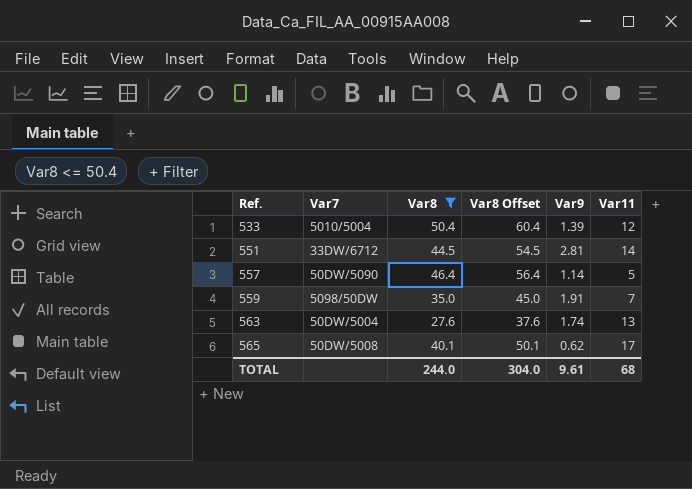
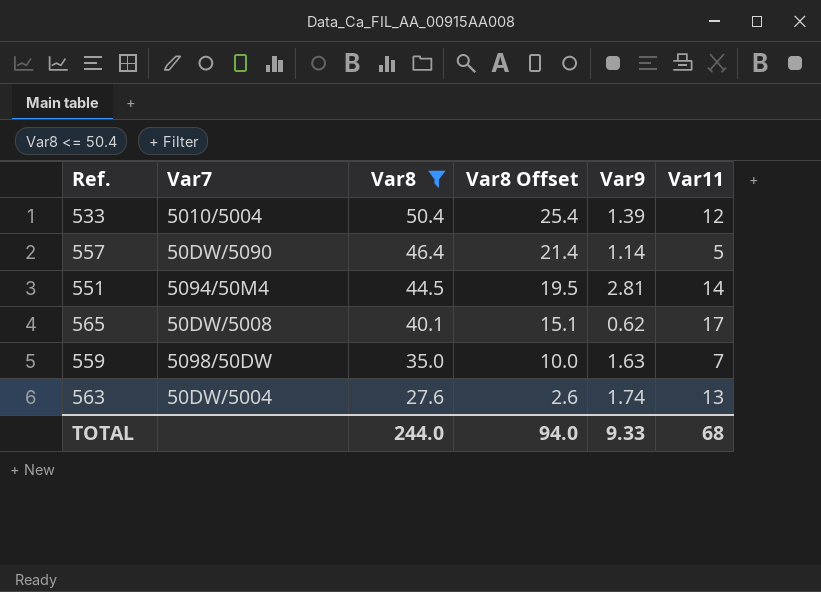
row order: Ref. ascending -> Var8 descending
column Var8 Offset | formula: [Var8] + 10 -> [Var8] - 25
551 | Var7: 33DW/6712 -> 5094/50M4
559 | Var9: 1.91 -> 1.63
TOTAL | Var8 Offset: 304.0 -> 94.0
TOTAL | Var9: 9.61 -> 9.33

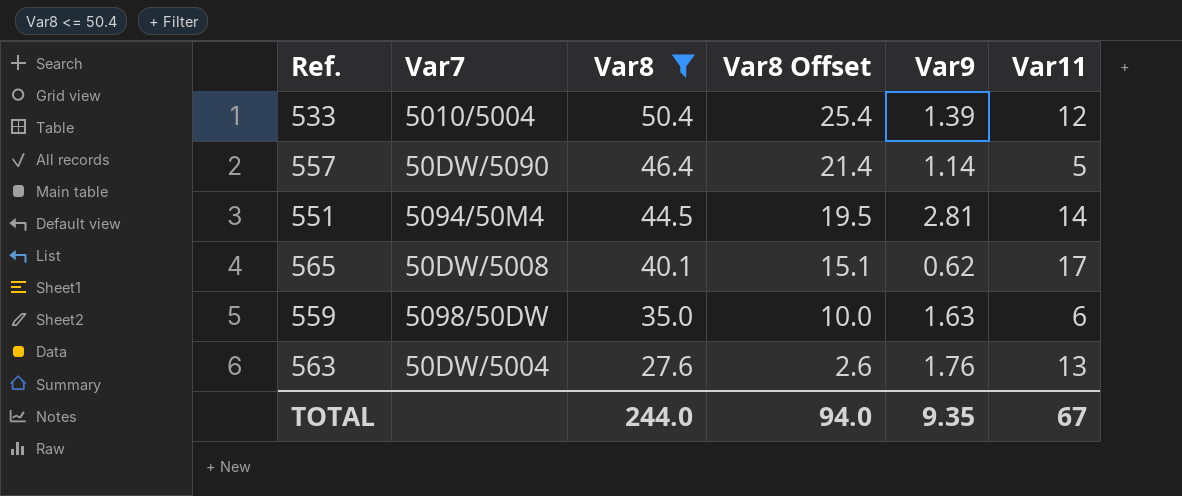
559 | Var11: 7 -> 6
563 | Var9: 1.74 -> 1.76
TOTAL | Var9: 9.33 -> 9.35
TOTAL | Var11: 68 -> 67

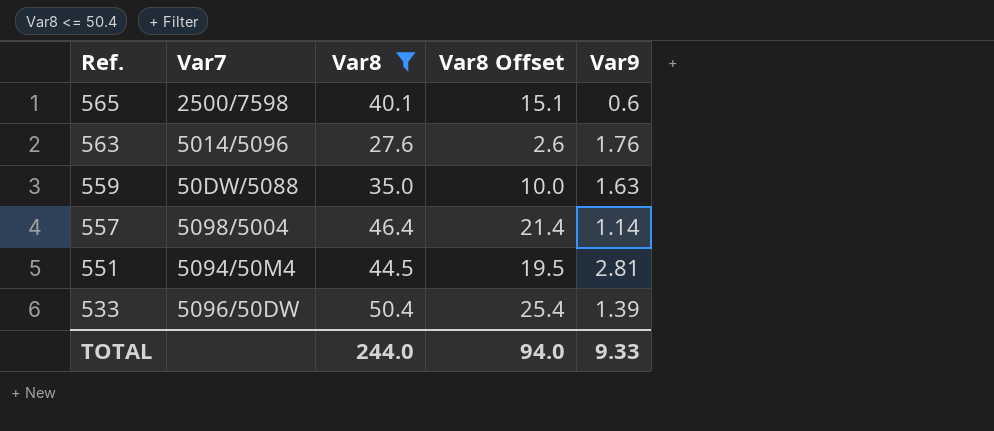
row order: Var8 descending -> Ref. descending
column Var11 | position: 6 -> none
565 | Var7: 50DW/5008 -> 2500/7598
565 | Var9: 0.62 -> 0.6
563 | Var7: 50DW/5004 -> 5014/5096
559 | Var7: 5098/50DW -> 50DW/5088
557 | Var7: 50DW/5090 -> 5098/5004
533 | Var7: 5010/5004 -> 5096/50DW
TOTAL | Var9: 9.35 -> 9.33

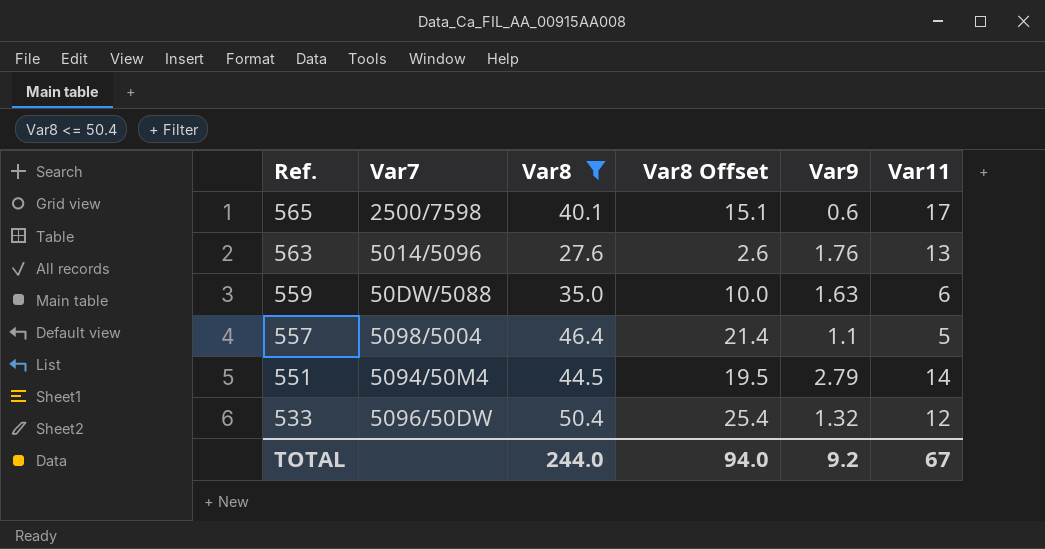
column Var11 | position: none -> 6
557 | Var9: 1.14 -> 1.1
551 | Var9: 2.81 -> 2.79
533 | Var9: 1.39 -> 1.32
TOTAL | Var9: 9.33 -> 9.2

